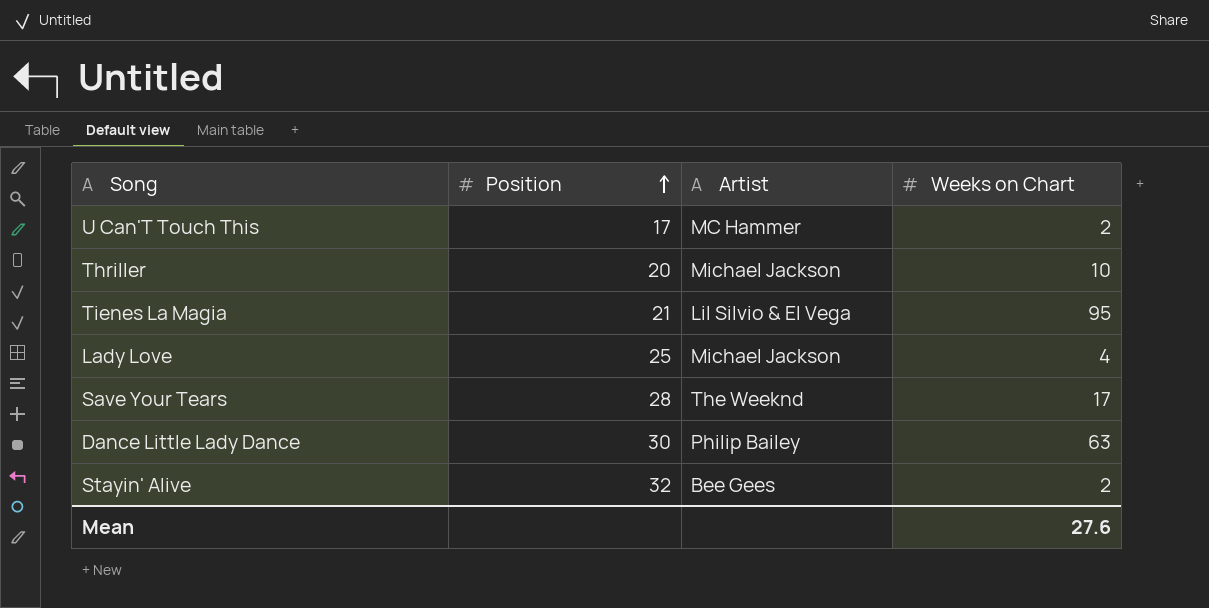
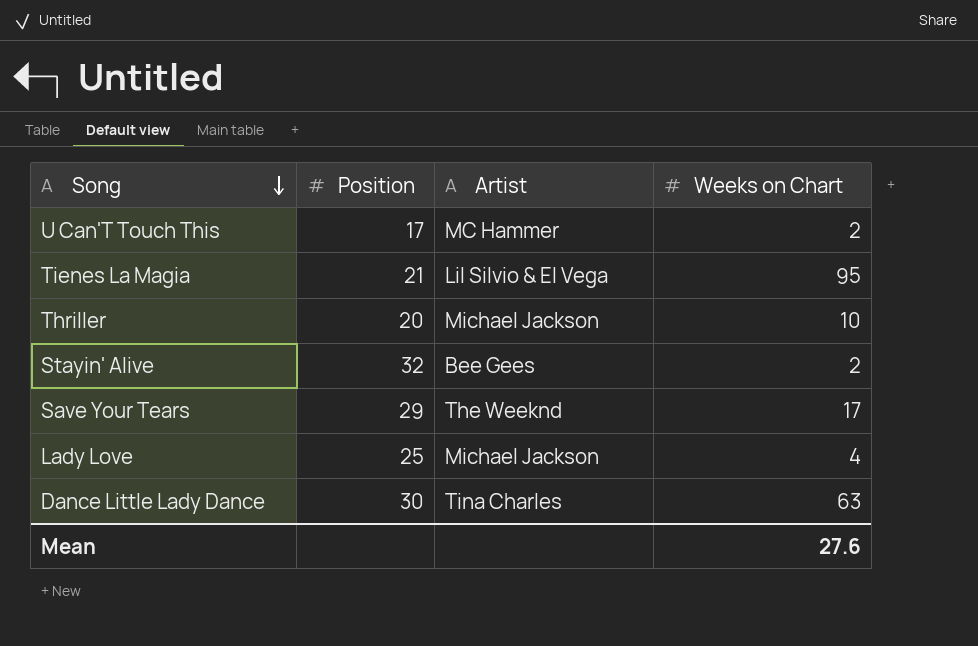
row order: Position ascending -> Song descending
Save Your Tears | Position: 28 -> 29
Dance Little Lady Dance | Artist: Philip Bailey -> Tina Charles

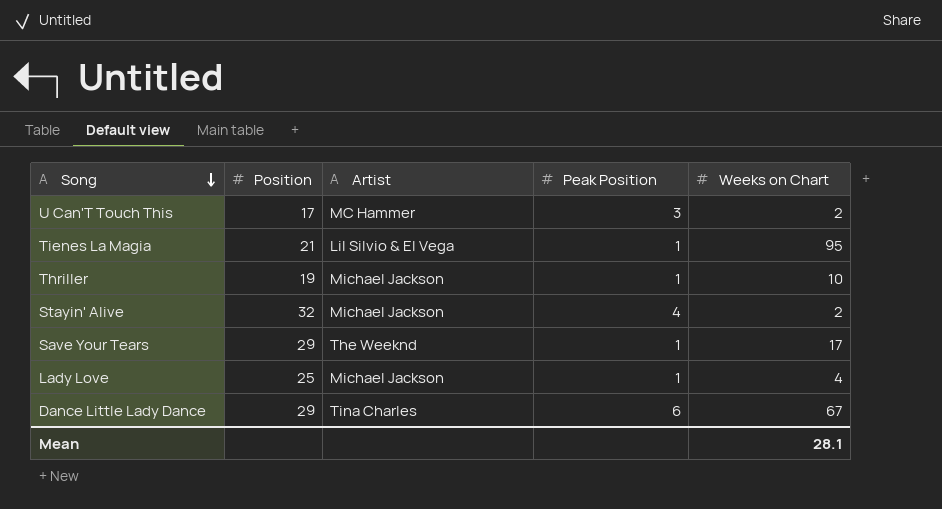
column Peak Position | position: none -> 4
Thriller | Position: 20 -> 19
Stayin' Alive | Artist: Bee Gees -> Michael Jackson
Dance Little Lady Dance | Position: 30 -> 29
Dance Little Lady Dance | Weeks on Chart: 63 -> 67
Mean | Weeks on Chart: 27.6 -> 28.1

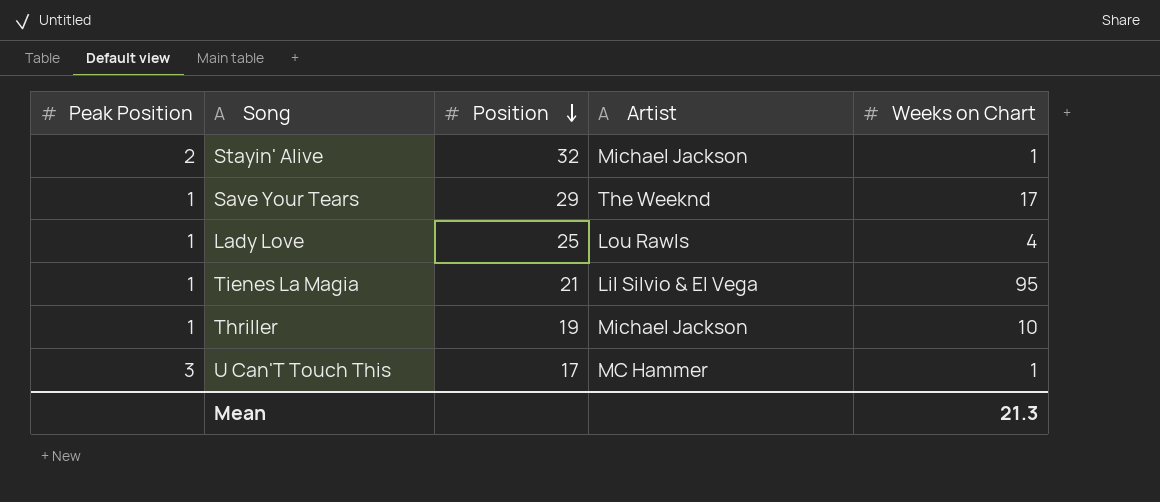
row order: Song descending -> Position descending
column Peak Position | position: 4 -> 1
row Dance Little Lady Dance: 29 | Tina Charles | 6 | 67 -> none
Stayin' Alive | Peak Position: 4 -> 2
Stayin' Alive | Weeks on Chart: 2 -> 1
Lady Love | Artist: Michael Jackson -> Lou Rawls
U Can'T Touch This | Weeks on Chart: 2 -> 1
Mean | Weeks on Chart: 28.1 -> 21.3

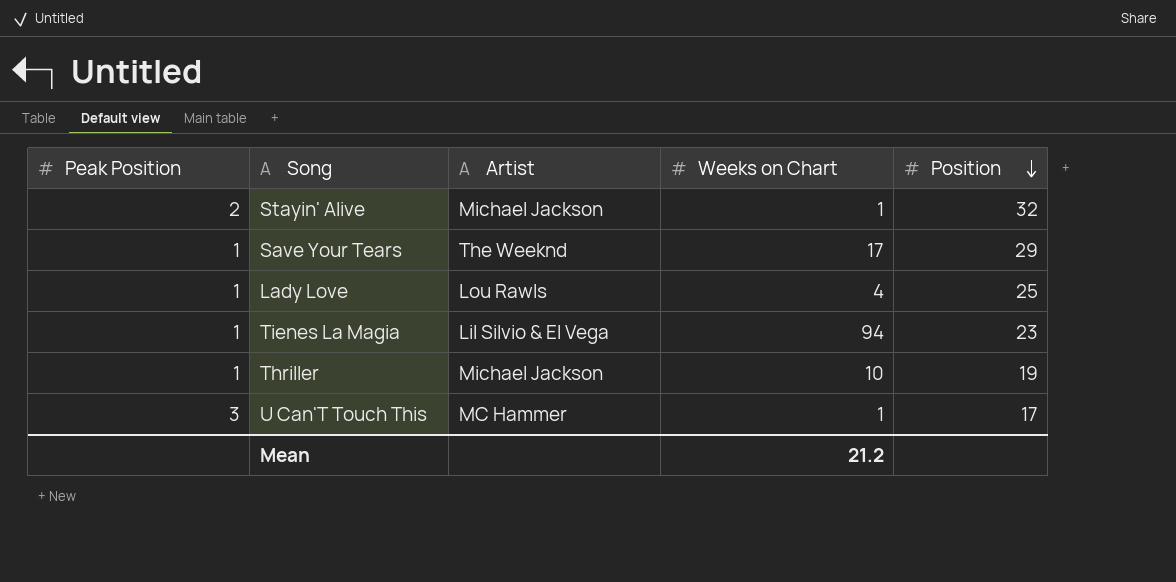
column Position | position: 3 -> 5
Tienes La Magia | Weeks on Chart: 95 -> 94
Tienes La Magia | Position: 21 -> 23
Mean | Weeks on Chart: 21.3 -> 21.2

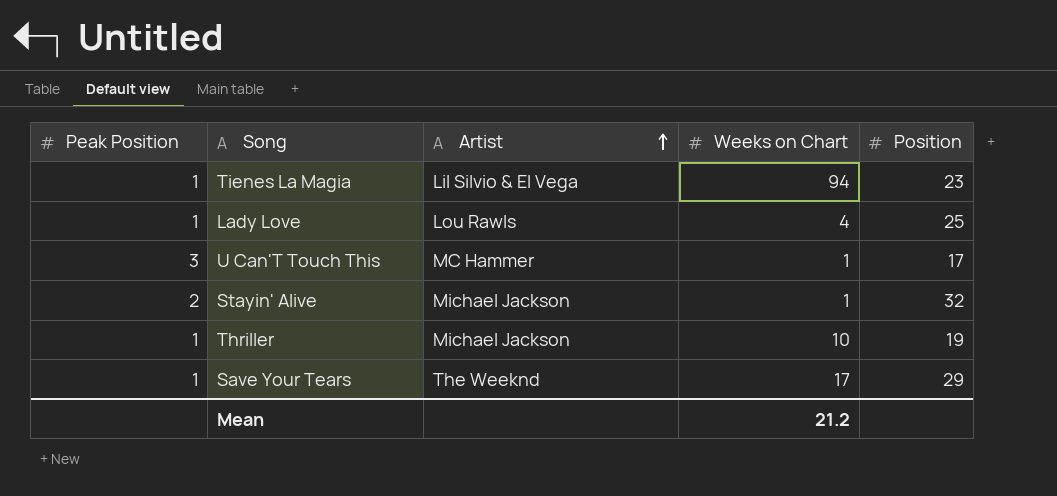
row order: Position descending -> Artist ascending

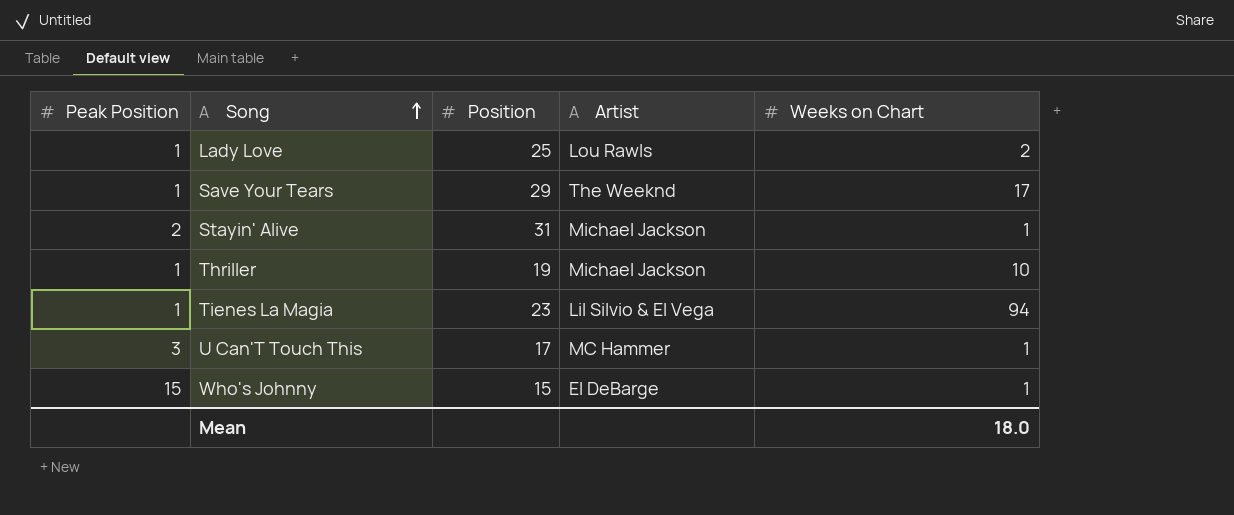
row order: Artist ascending -> Song ascending
column Position | position: 5 -> 3
Lady Love | Weeks on Chart: 4 -> 2
Stayin' Alive | Position: 32 -> 31
row Who's Johnny: none -> 15 | 15 | El DeBarge | 1
Mean | Weeks on Chart: 21.2 -> 18.0

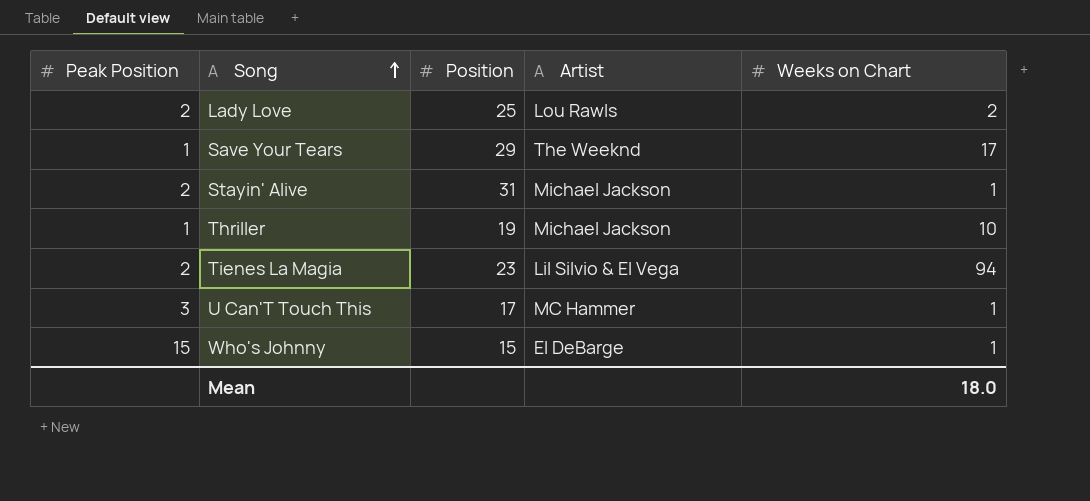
Lady Love | Peak Position: 1 -> 2
Tienes La Magia | Peak Position: 1 -> 2

